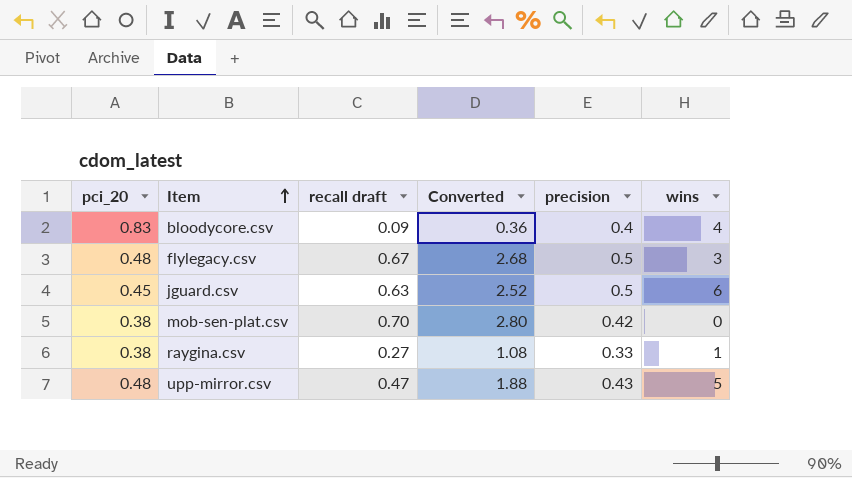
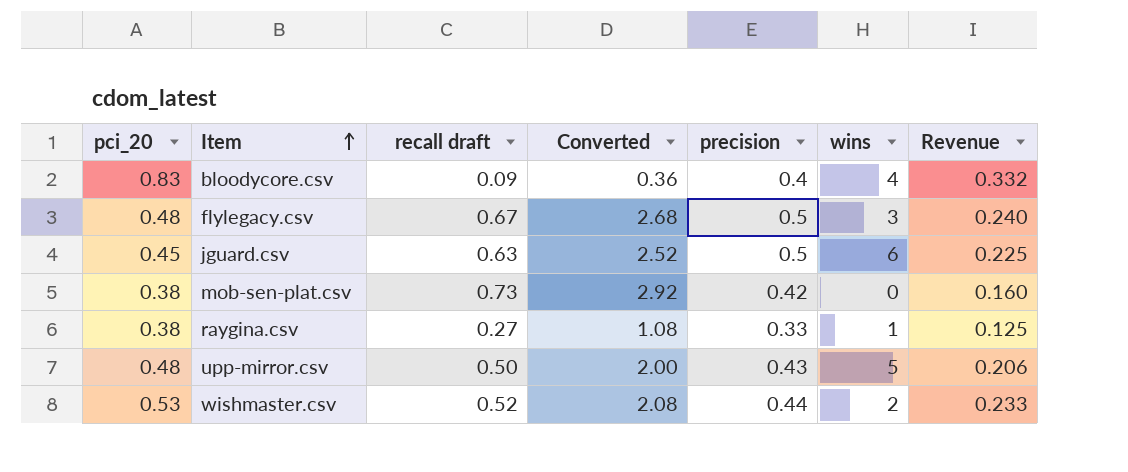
column Revenue | formula: none -> [pci_20] * [precision]
mob-sen-plat.csv | recall draft: 0.70 -> 0.73
mob-sen-plat.csv | Converted: 2.80 -> 2.92
upp-mirror.csv | recall draft: 0.47 -> 0.50
upp-mirror.csv | Converted: 1.88 -> 2.00
row wishmaster.csv: none -> 0.53 | 0.52 | 2.08 | 0.44 | 2 | 0.233

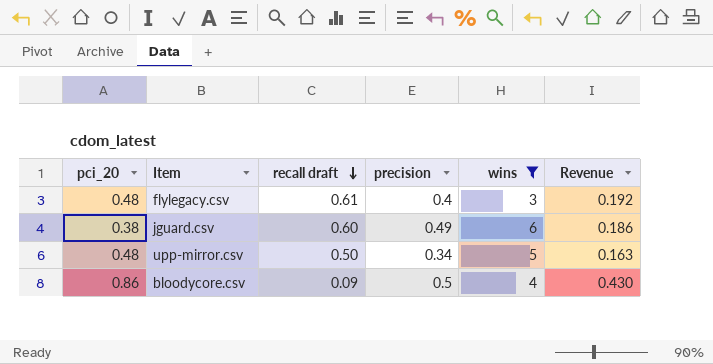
filter: none -> wins >= 3
row order: Item ascending -> recall draft descending
column Converted | formula: [recall draft] * 4 -> none
flylegacy.csv | recall draft: 0.67 -> 0.61
flylegacy.csv | precision: 0.5 -> 0.4
flylegacy.csv | Revenue: 0.240 -> 0.192
jguard.csv | pci_20: 0.45 -> 0.38
jguard.csv | recall draft: 0.63 -> 0.60
jguard.csv | precision: 0.5 -> 0.49
jguard.csv | Revenue: 0.225 -> 0.186
upp-mirror.csv | precision: 0.43 -> 0.34
upp-mirror.csv | Revenue: 0.206 -> 0.163
bloodycore.csv | pci_20: 0.83 -> 0.86
bloodycore.csv | precision: 0.4 -> 0.5
bloodycore.csv | Revenue: 0.332 -> 0.430

